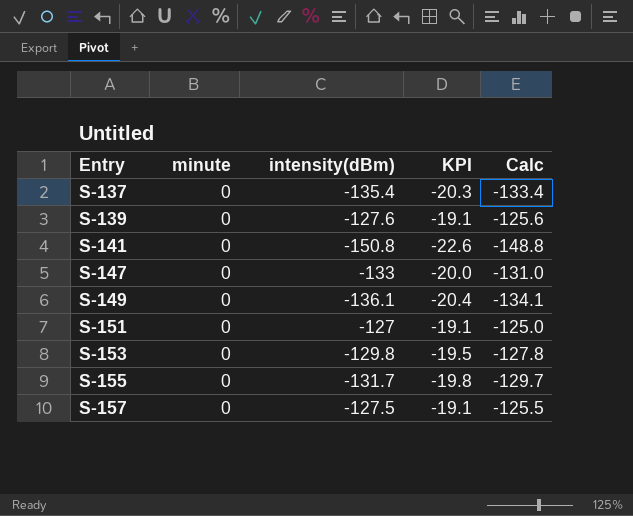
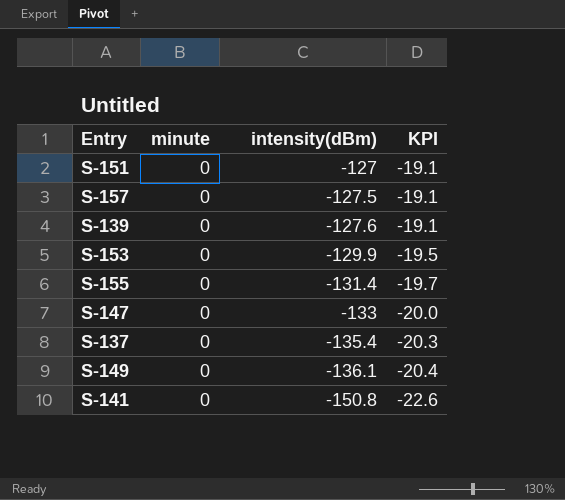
row order: Entry ascending -> intensity(dBm) descending
column Calc | formula: [intensity(dBm)] + 2 -> none
S-153 | intensity(dBm): -129.8 -> -129.9
S-155 | intensity(dBm): -131.7 -> -131.4
S-155 | KPI: -19.8 -> -19.7

